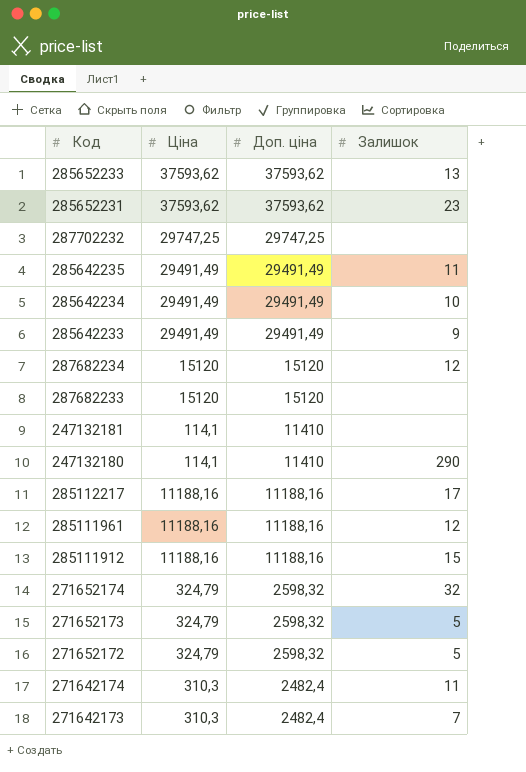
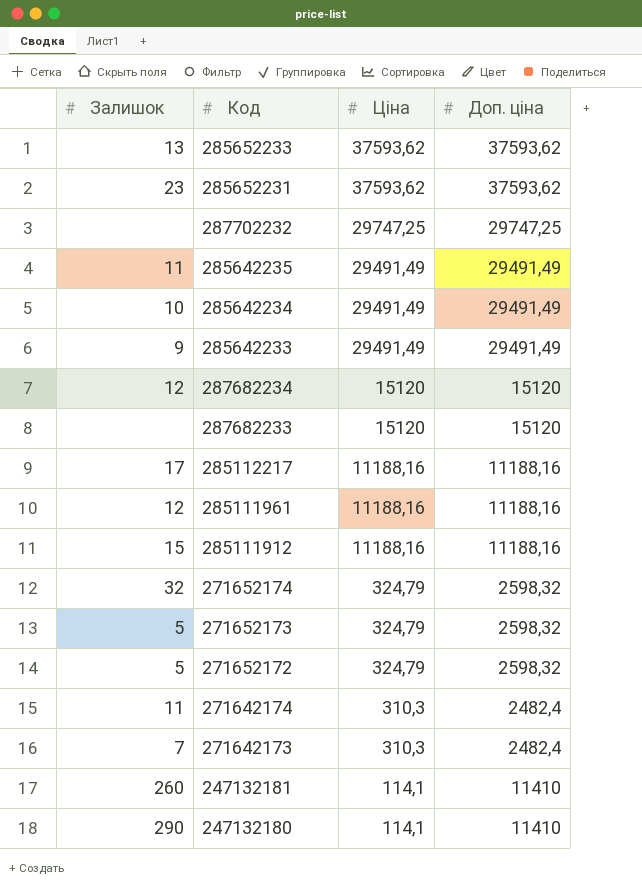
row order: Доп. ціна descending -> Ціна descending
column Залишок | position: 4 -> 1
247132181 | Залишок: none -> 260

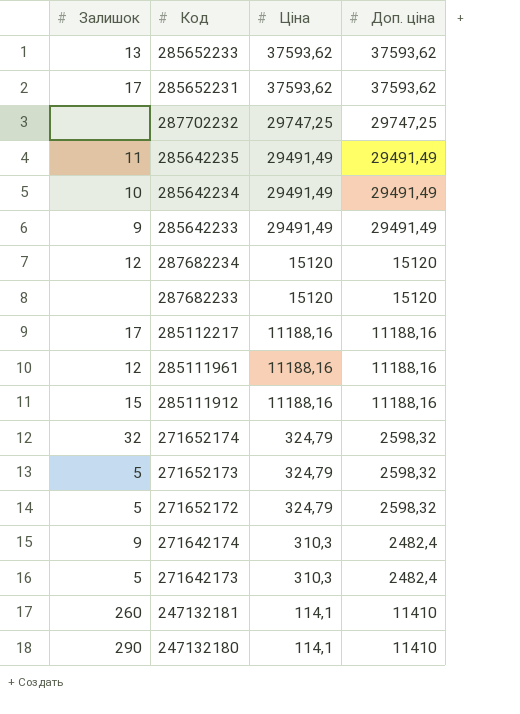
285652231 | Залишок: 23 -> 17
271642174 | Залишок: 11 -> 9
271642173 | Залишок: 7 -> 5

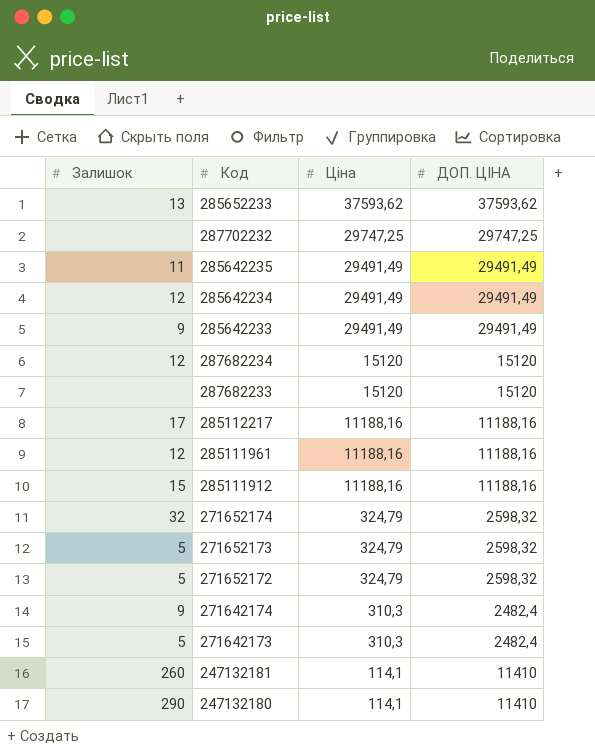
column name: Доп. ціна -> ДОП. ЦІНА
row 285652231: 17 | 37593,62 | 37593,62 -> none
285642234 | Залишок: 10 -> 12

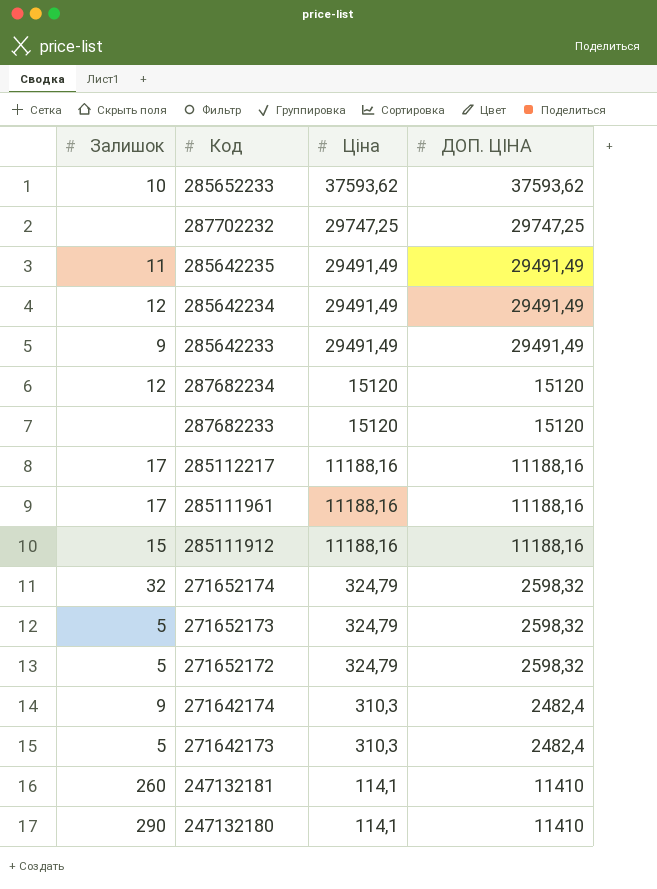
285652233 | Залишок: 13 -> 10
285111961 | Залишок: 12 -> 17

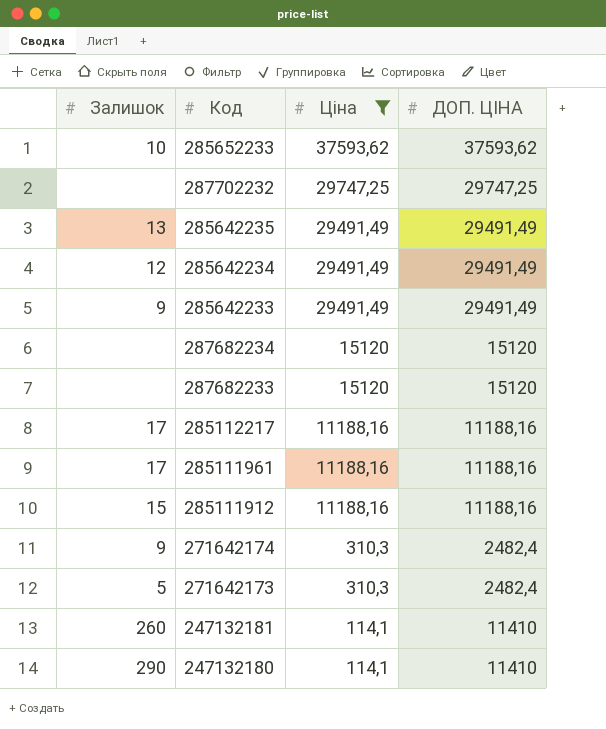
filter: none -> Ціна != 324,79
285642235 | Залишок: 11 -> 13
287682234 | Залишок: 12 -> none

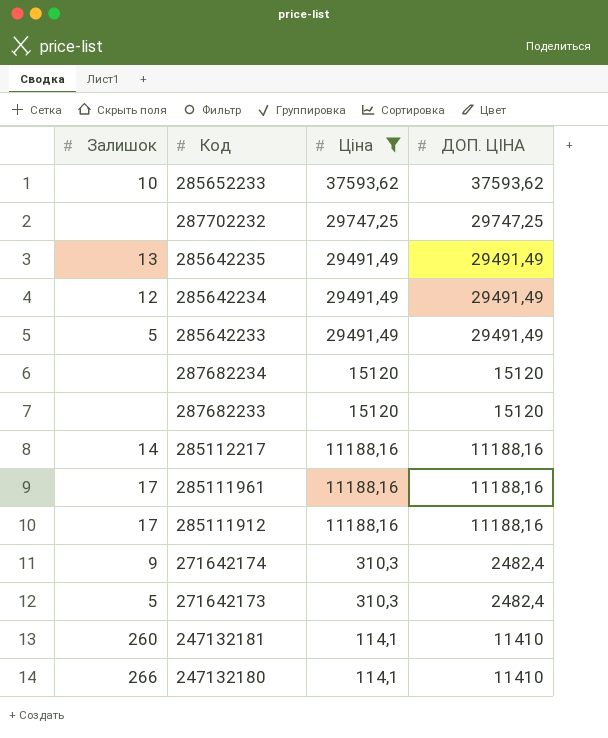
285642233 | Залишок: 9 -> 5
285112217 | Залишок: 17 -> 14
285111912 | Залишок: 15 -> 17
247132180 | Залишок: 290 -> 266

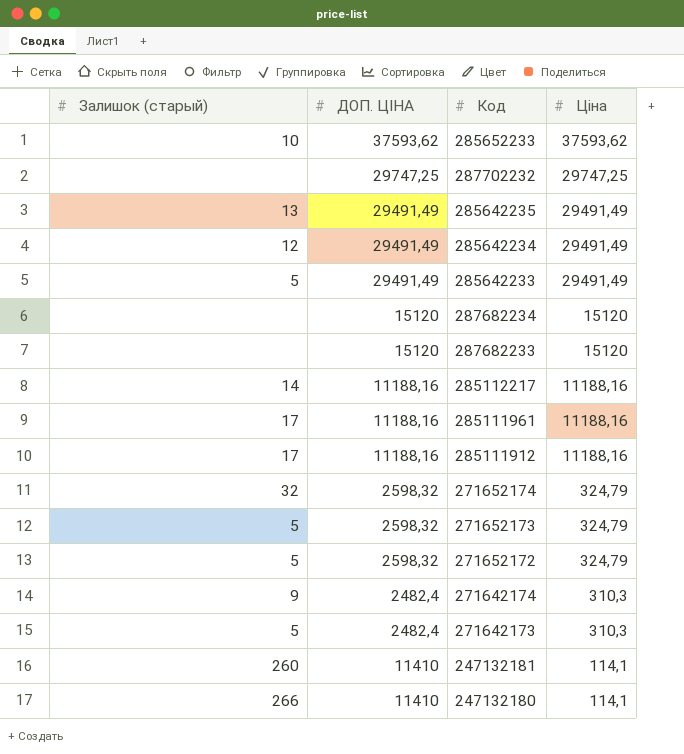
filter: Ціна != 324,79 -> none
column name: Залишок -> Залишок (старый)
column ДОП. ЦІНА | position: 4 -> 2

